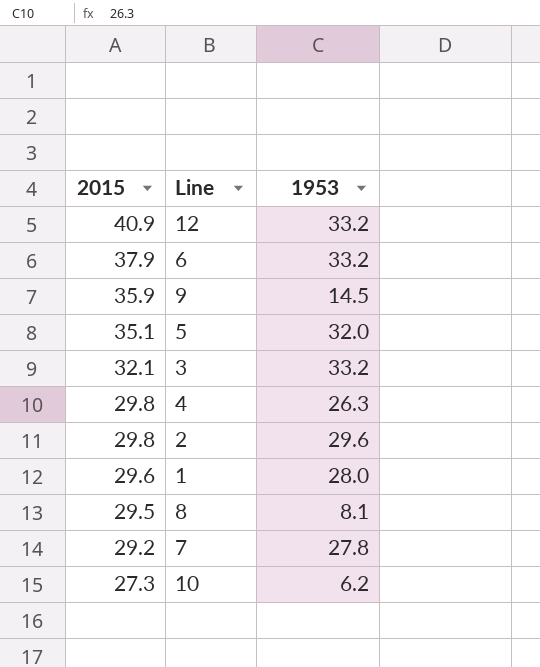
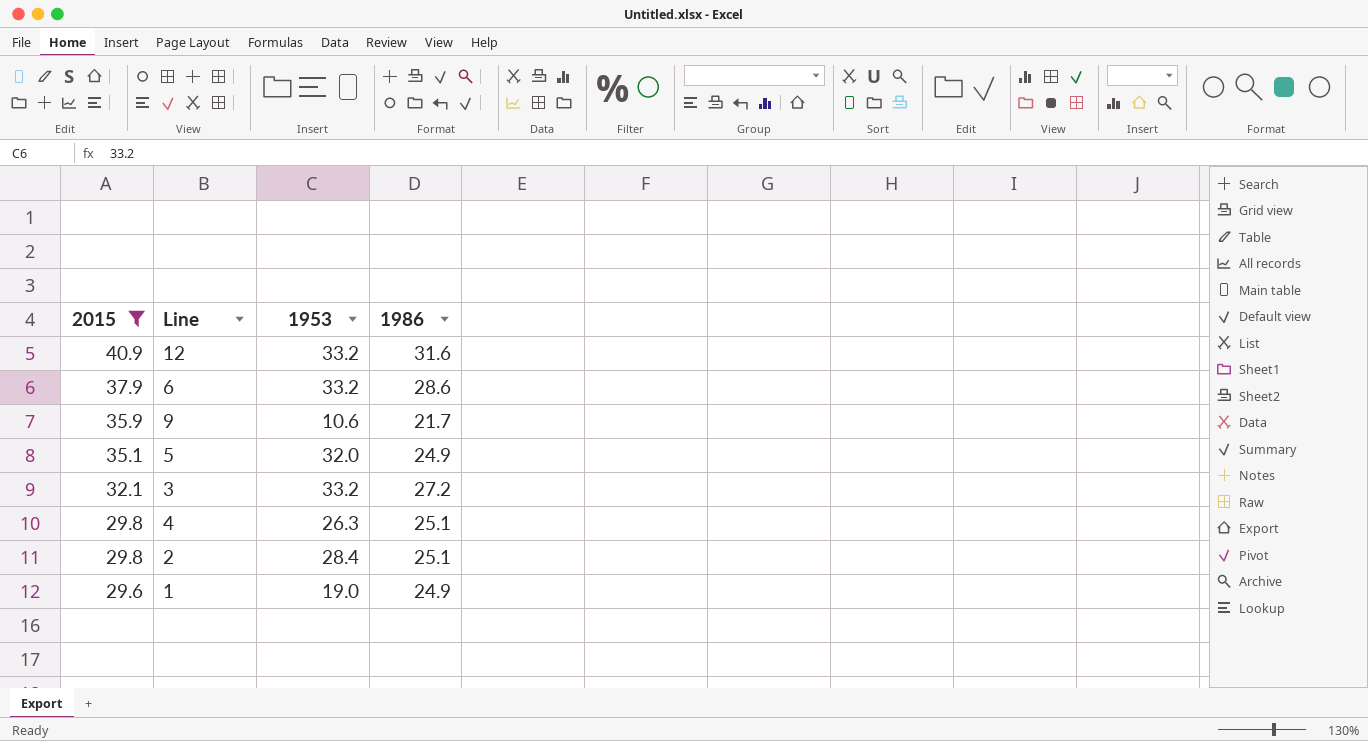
filter: none -> 2015 >= 29.6
column 1986 | position: none -> 4
9 | 1953: 14.5 -> 10.6
2 | 1953: 29.6 -> 28.4
1 | 1953: 28.0 -> 19.0

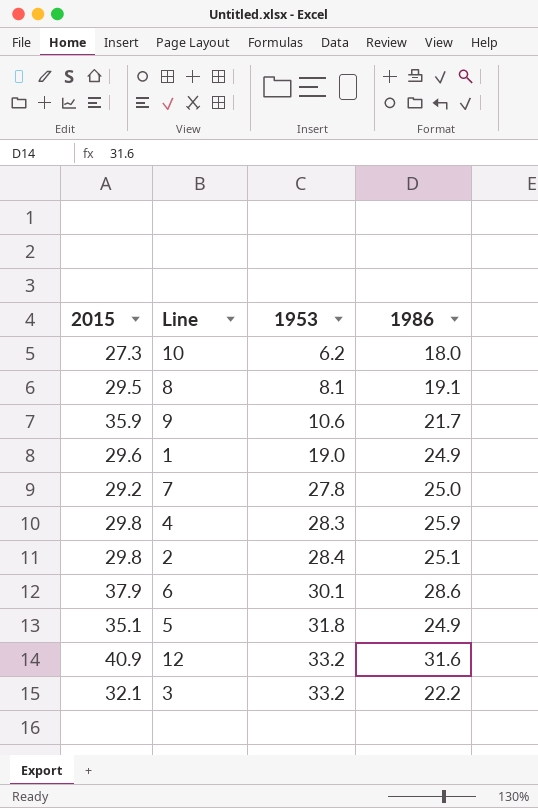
filter: 2015 >= 29.6 -> none
row order: 2015 descending -> 1953 ascending
4 | 1953: 26.3 -> 28.3
4 | 1986: 25.1 -> 25.9
6 | 1953: 33.2 -> 30.1
5 | 1953: 32.0 -> 31.8
3 | 1986: 27.2 -> 22.2

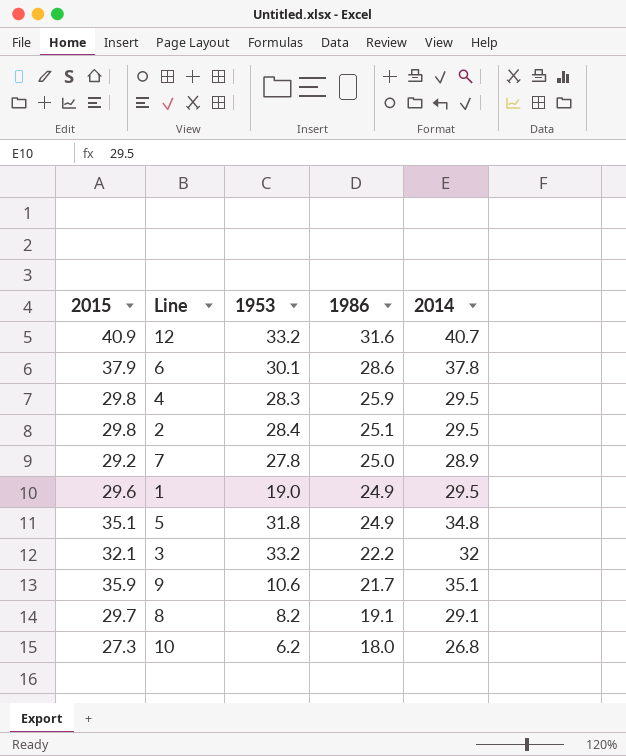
row order: 1953 ascending -> 1986 descending
column 2014 | position: none -> 5
8 | 2015: 29.5 -> 29.7
8 | 1953: 8.1 -> 8.2

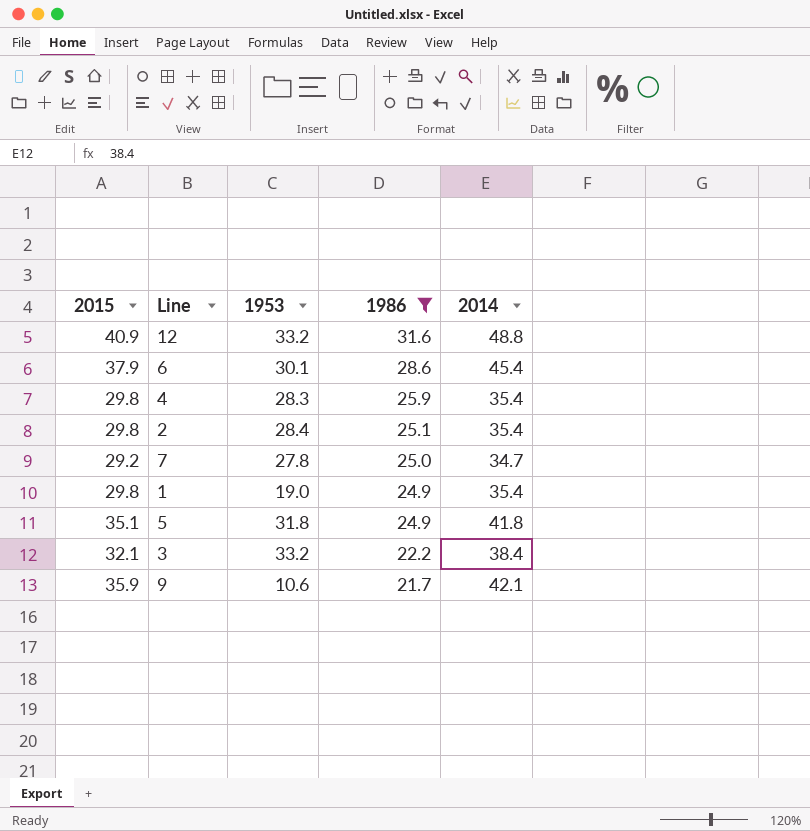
filter: none -> 1986 >= 21.7
12 | 2014: 40.7 -> 48.8
6 | 2014: 37.8 -> 45.4
4 | 2014: 29.5 -> 35.4
2 | 2014: 29.5 -> 35.4
7 | 2014: 28.9 -> 34.7
1 | 2015: 29.6 -> 29.8
1 | 2014: 29.5 -> 35.4
5 | 2014: 34.8 -> 41.8
3 | 2014: 32 -> 38.4
9 | 2014: 35.1 -> 42.1

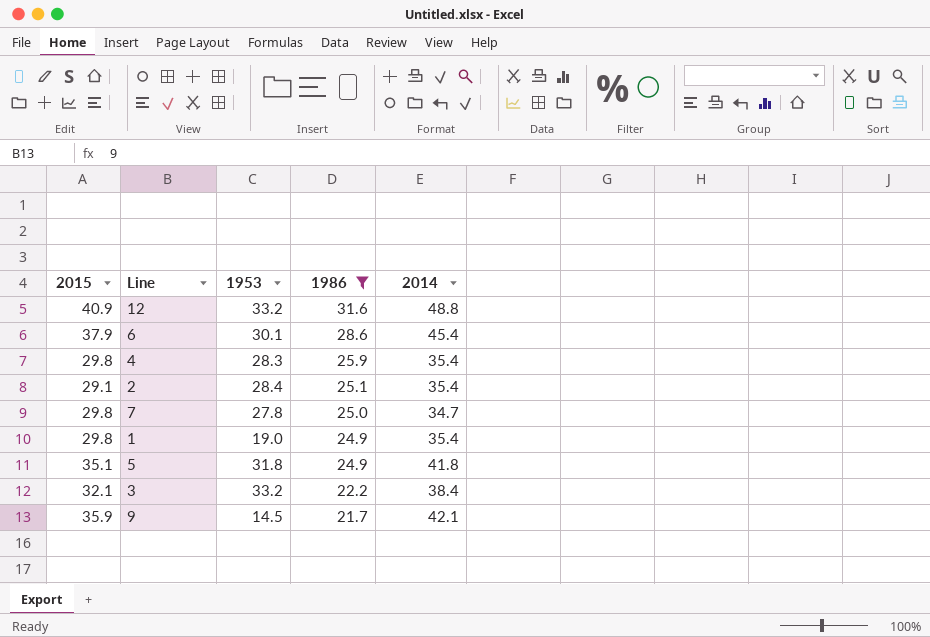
2 | 2015: 29.8 -> 29.1
7 | 2015: 29.2 -> 29.8
9 | 1953: 10.6 -> 14.5

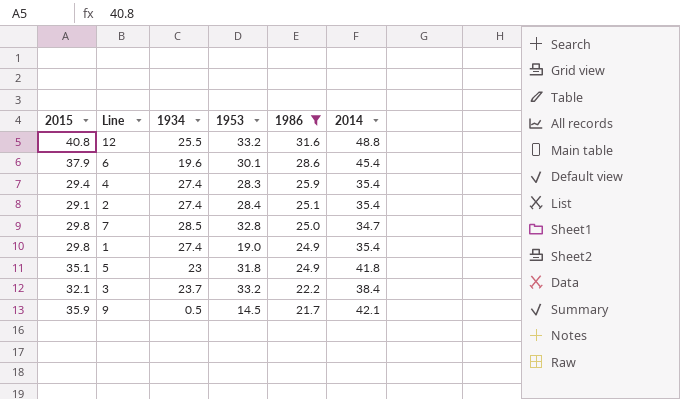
column 1934 | position: none -> 3
12 | 2015: 40.9 -> 40.8
4 | 2015: 29.8 -> 29.4
7 | 1953: 27.8 -> 32.8

